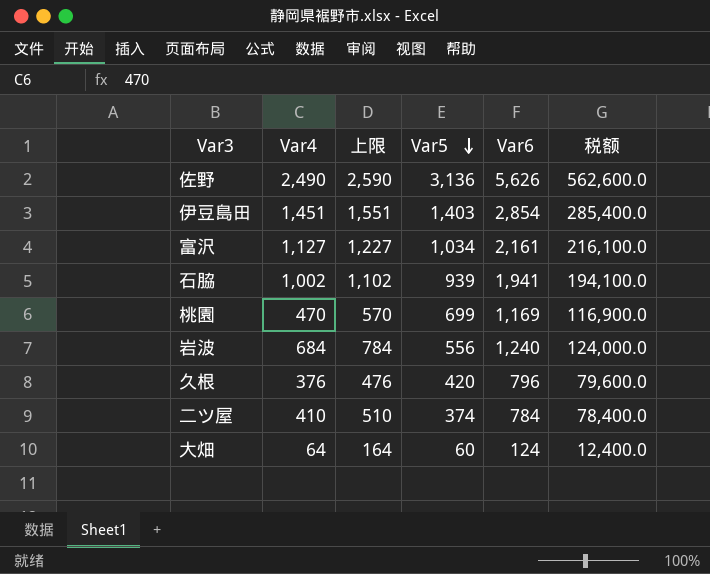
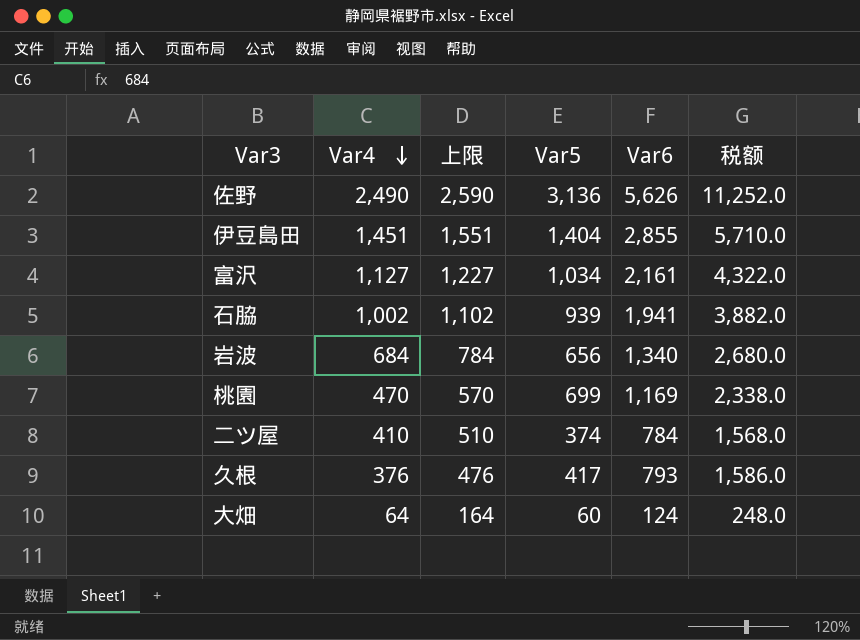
row order: Var5 descending -> Var4 descending
column 税额 | formula: [Var6] * 100 -> [Var6] * 2
伊豆島田 | Var5: 1,403 -> 1,404
伊豆島田 | Var6: 2,854 -> 2,855
岩波 | Var5: 556 -> 656
岩波 | Var6: 1,240 -> 1,340
久根 | Var5: 420 -> 417
久根 | Var6: 796 -> 793

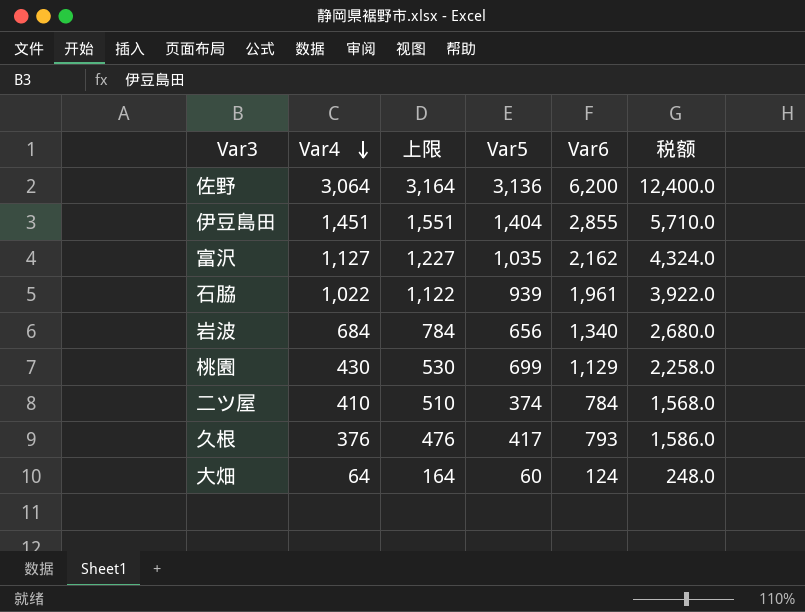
佐野 | Var4: 2,490 -> 3,064
佐野 | 上限: 2,590 -> 3,164
佐野 | Var6: 5,626 -> 6,200
佐野 | 税额: 11,252.0 -> 12,400.0
富沢 | Var5: 1,034 -> 1,035
富沢 | Var6: 2,161 -> 2,162
富沢 | 税额: 4,322.0 -> 4,324.0
石脇 | Var4: 1,002 -> 1,022
石脇 | 上限: 1,102 -> 1,122
石脇 | Var6: 1,941 -> 1,961
石脇 | 税额: 3,882.0 -> 3,922.0
桃園 | Var4: 470 -> 430
桃園 | 上限: 570 -> 530
桃園 | Var6: 1,169 -> 1,129
桃園 | 税额: 2,338.0 -> 2,258.0

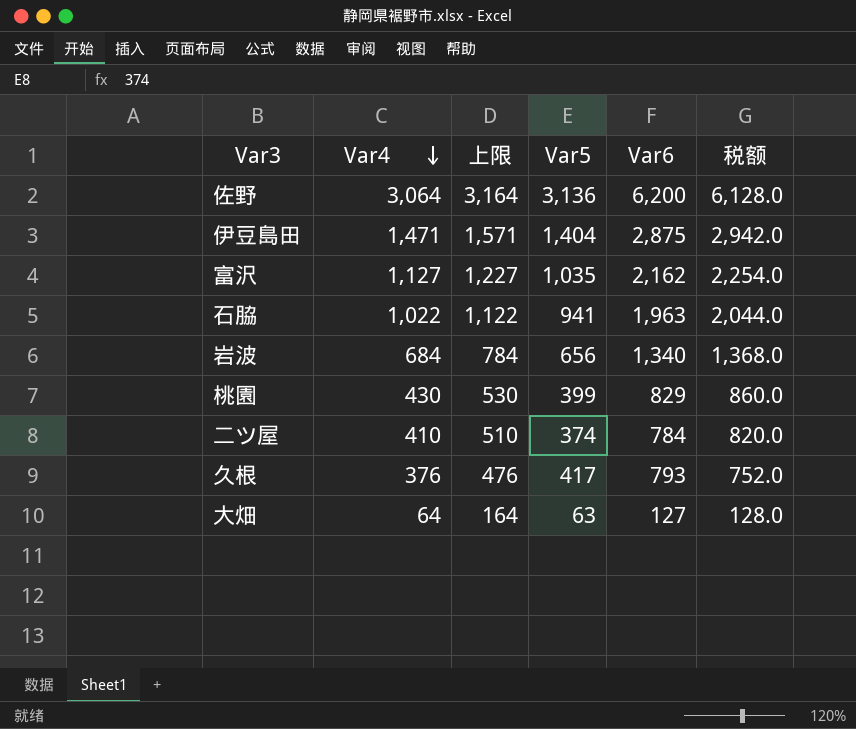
column 税额 | formula: [Var6] * 2 -> [Var4] * 2
伊豆島田 | Var4: 1,451 -> 1,471
伊豆島田 | 上限: 1,551 -> 1,571
伊豆島田 | Var6: 2,855 -> 2,875
石脇 | Var5: 939 -> 941
石脇 | Var6: 1,961 -> 1,963
桃園 | Var5: 699 -> 399
桃園 | Var6: 1,129 -> 829
大畑 | Var5: 60 -> 63
大畑 | Var6: 124 -> 127

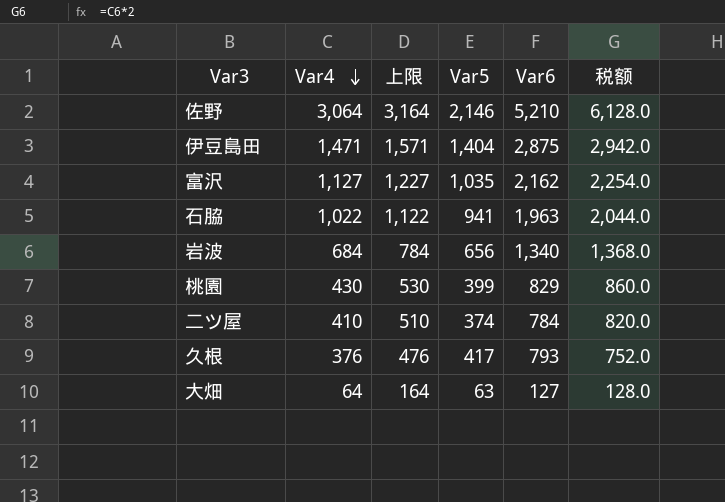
佐野 | Var5: 3,136 -> 2,146
佐野 | Var6: 6,200 -> 5,210

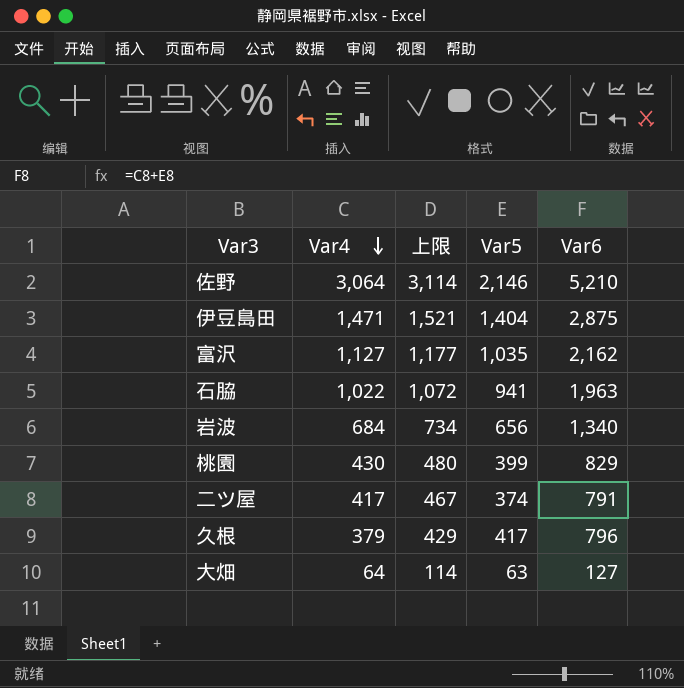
column 税额 | formula: [Var4] * 2 -> none
column 上限 | formula: [Var4] + 100 -> [Var4] + 50
二ツ屋 | Var4: 410 -> 417
二ツ屋 | Var6: 784 -> 791
久根 | Var4: 376 -> 379
久根 | Var6: 793 -> 796

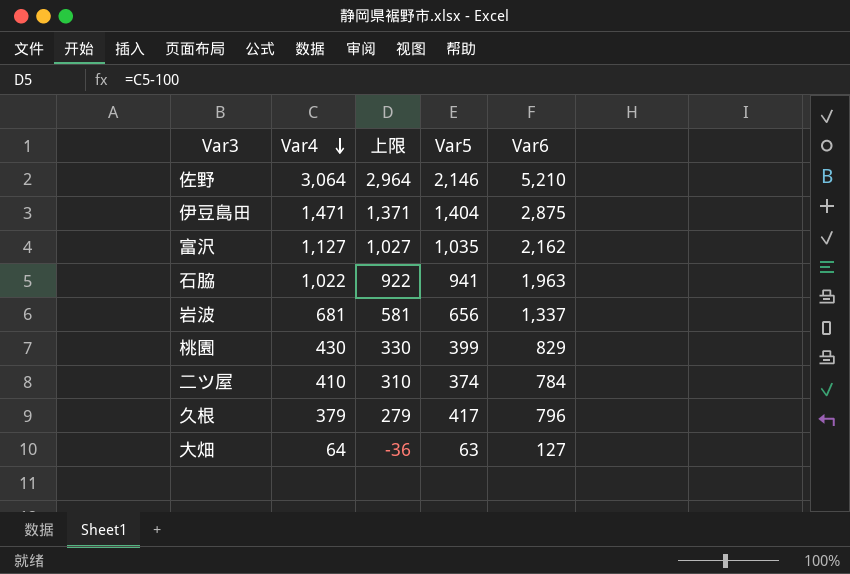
column 上限 | formula: [Var4] + 50 -> [Var4] - 100
岩波 | Var4: 684 -> 681
岩波 | Var6: 1,340 -> 1,337
二ツ屋 | Var4: 417 -> 410
二ツ屋 | Var6: 791 -> 784

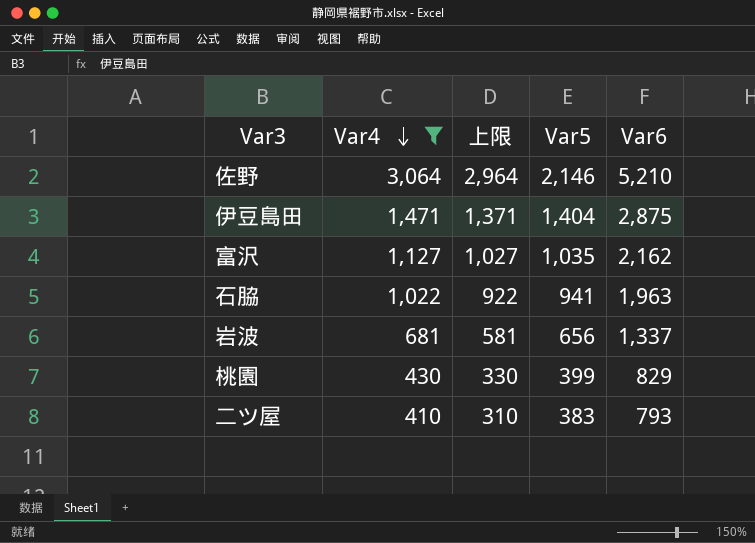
filter: none -> Var4 >= 410
二ツ屋 | Var5: 374 -> 383
二ツ屋 | Var6: 784 -> 793

